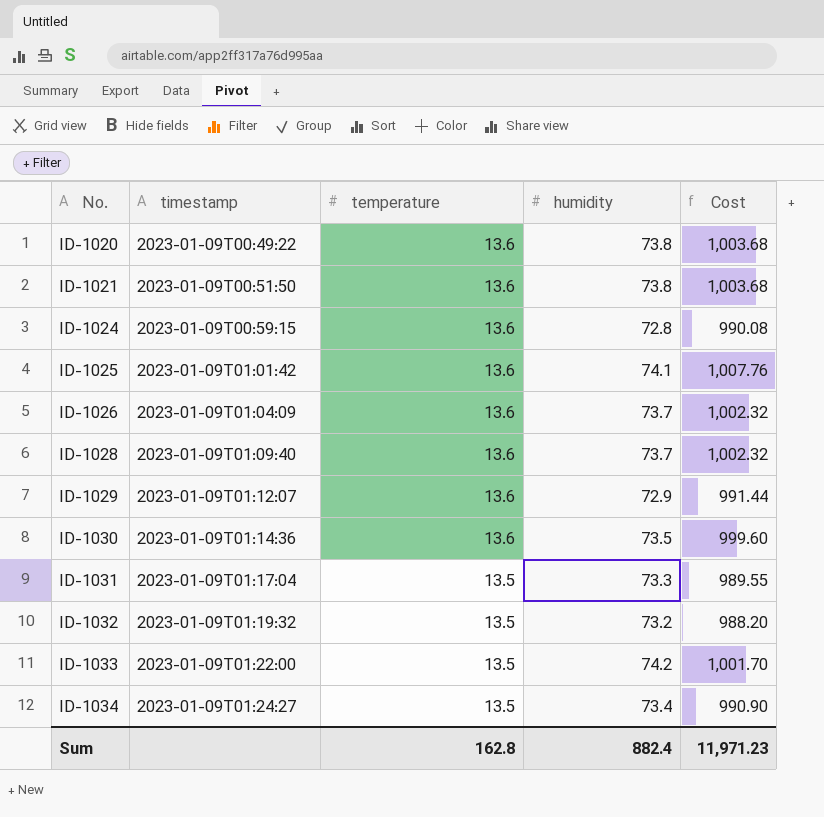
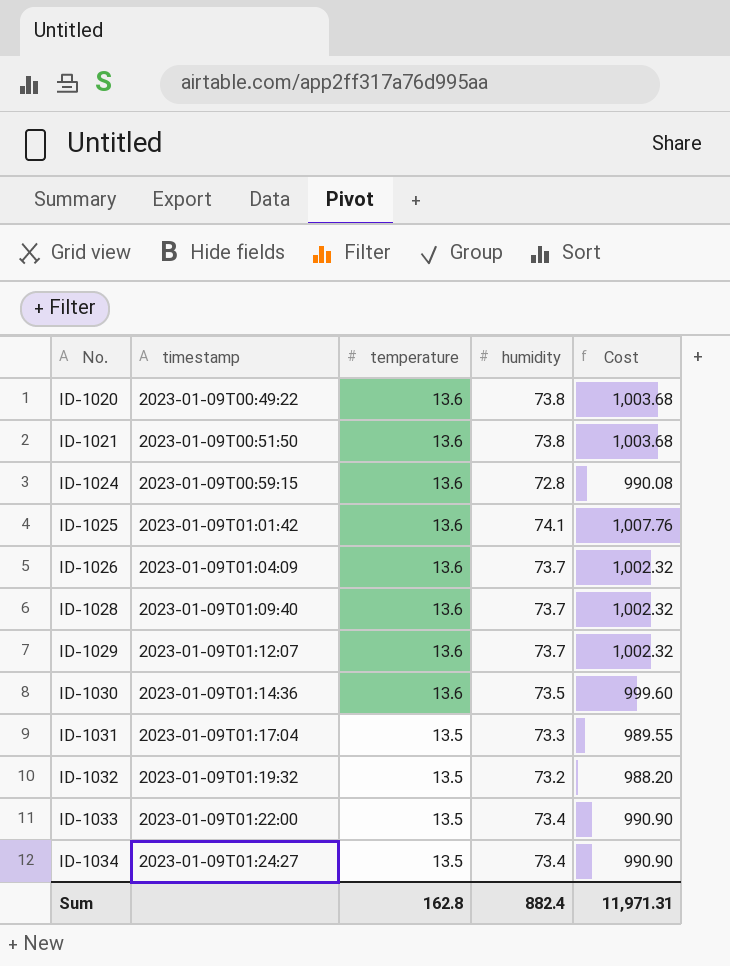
ID-1029 | humidity: 72.9 -> 73.7
ID-1029 | Cost: 991.44 -> 1,002.32
ID-1033 | humidity: 74.2 -> 73.4
ID-1033 | Cost: 1,001.70 -> 990.90
Sum | Cost: 11,971.23 -> 11,971.31

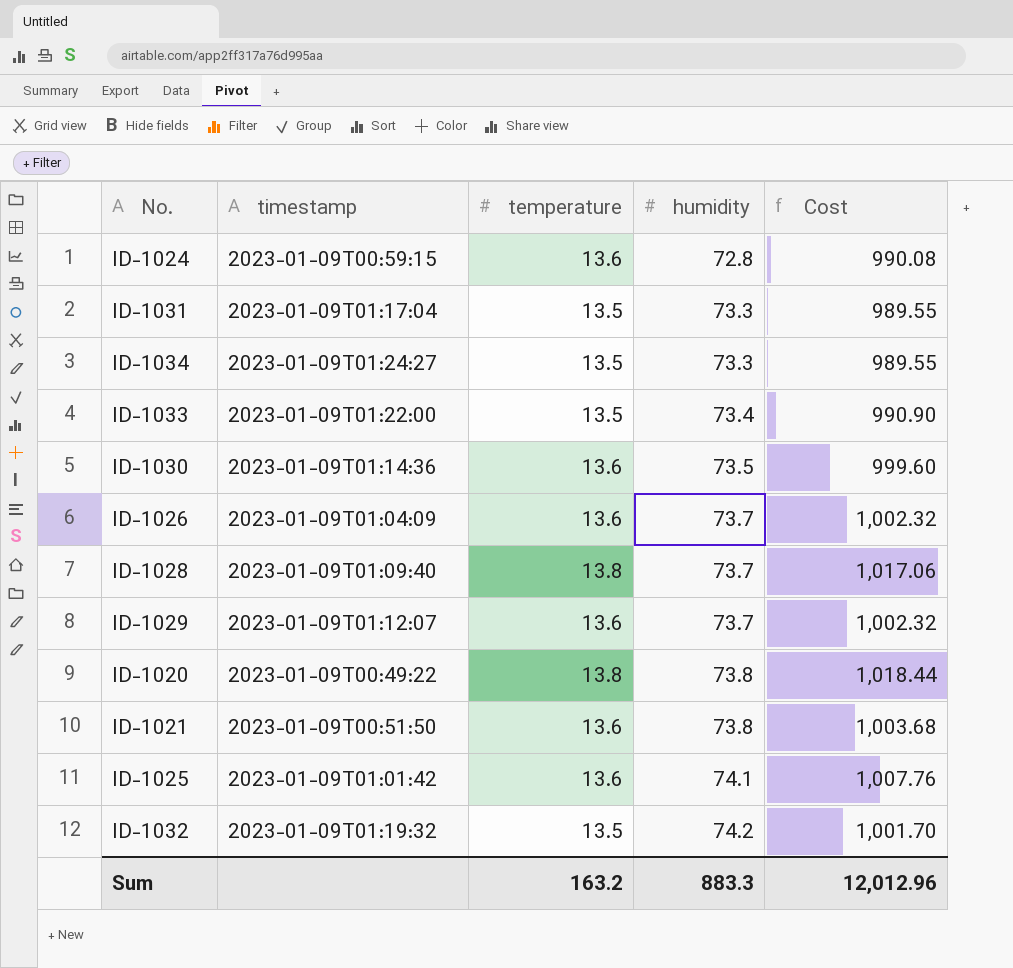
row order: No. ascending -> humidity ascending
ID-1034 | humidity: 73.4 -> 73.3
ID-1034 | Cost: 990.90 -> 989.55
ID-1028 | temperature: 13.6 -> 13.8
ID-1028 | Cost: 1,002.32 -> 1,017.06
ID-1020 | temperature: 13.6 -> 13.8
ID-1020 | Cost: 1,003.68 -> 1,018.44
ID-1032 | humidity: 73.2 -> 74.2
ID-1032 | Cost: 988.20 -> 1,001.70
Sum | temperature: 162.8 -> 163.2
Sum | humidity: 882.4 -> 883.3
Sum | Cost: 11,971.31 -> 12,012.96

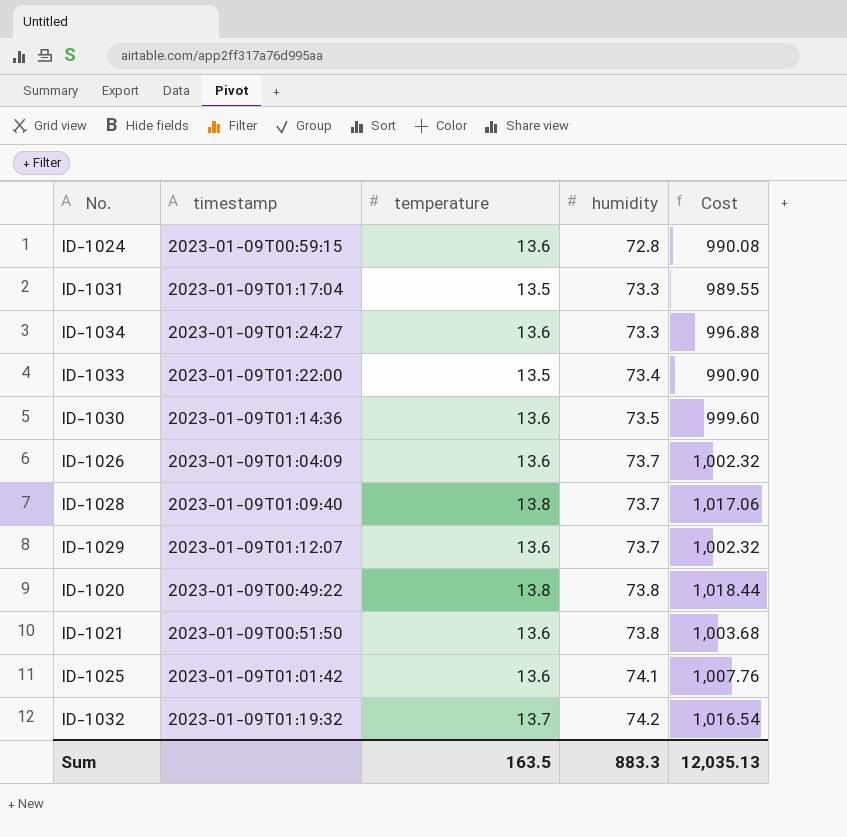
ID-1034 | temperature: 13.5 -> 13.6
ID-1034 | Cost: 989.55 -> 996.88
ID-1032 | temperature: 13.5 -> 13.7
ID-1032 | Cost: 1,001.70 -> 1,016.54
Sum | temperature: 163.2 -> 163.5
Sum | Cost: 12,012.96 -> 12,035.13

